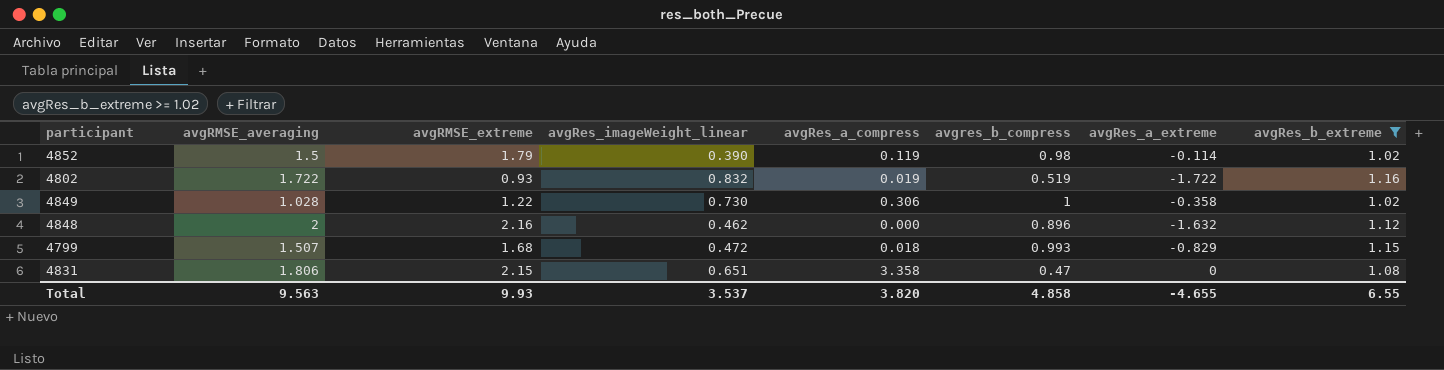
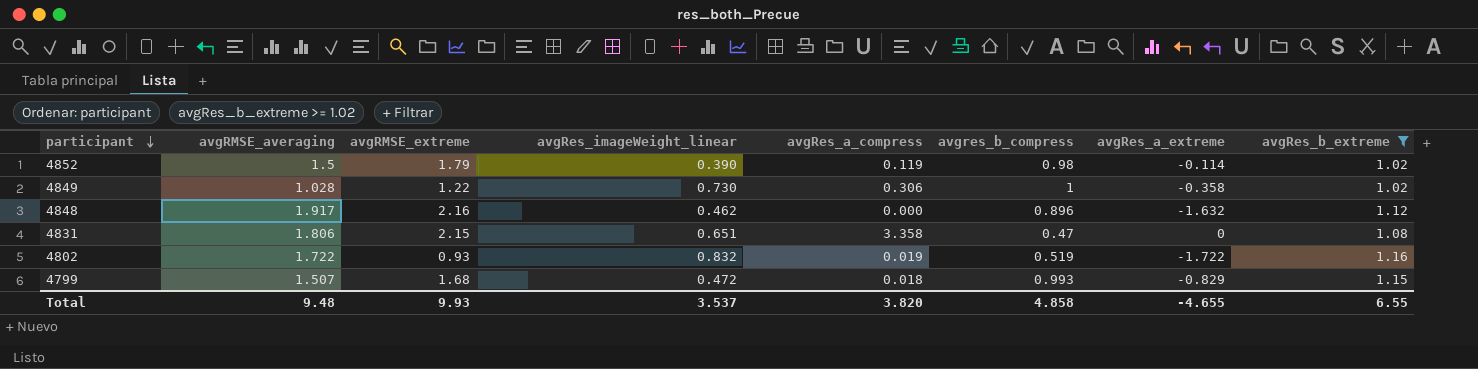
row order: none -> participant descending
4848 | avgRMSE_averaging: 2 -> 1.917
Total | avgRMSE_averaging: 9.563 -> 9.48

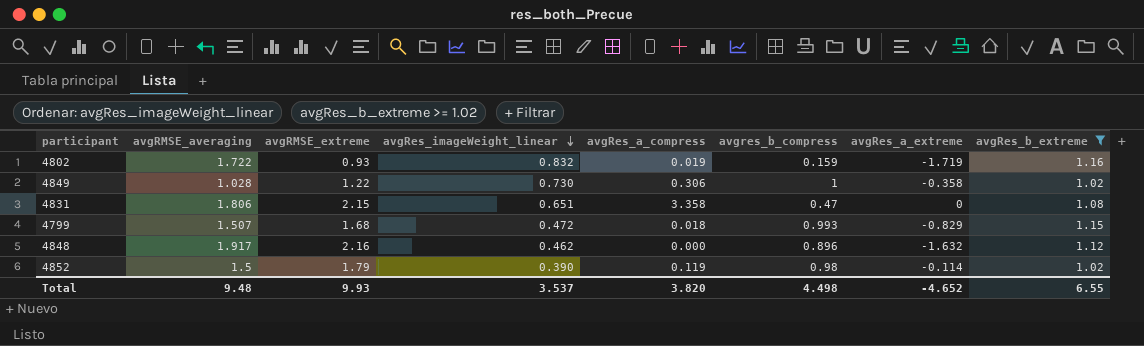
row order: participant descending -> avgRes_imageWeight_linear descending
4802 | avgres_b_compress: 0.519 -> 0.159
4802 | avgRes_a_extreme: -1.722 -> -1.719
Total | avgres_b_compress: 4.858 -> 4.498
Total | avgRes_a_extreme: -4.655 -> -4.652

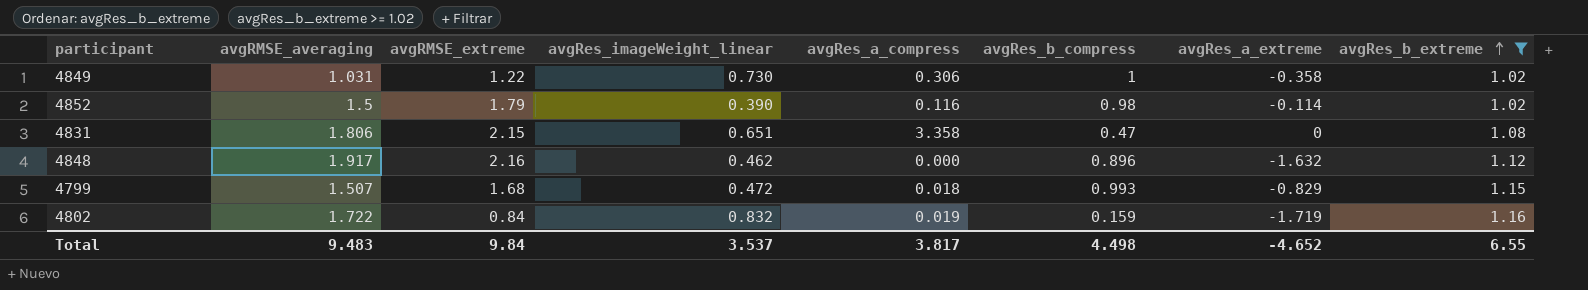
row order: avgRes_imageWeight_linear descending -> avgRes_b_extreme ascending
column name: avgres_b_compress -> avgRes_b_compress
4849 | avgRMSE_averaging: 1.028 -> 1.031
4852 | avgRes_a_compress: 0.119 -> 0.116
4802 | avgRMSE_extreme: 0.93 -> 0.84
Total | avgRMSE_averaging: 9.48 -> 9.483
Total | avgRMSE_extreme: 9.93 -> 9.84
Total | avgRes_a_compress: 3.820 -> 3.817

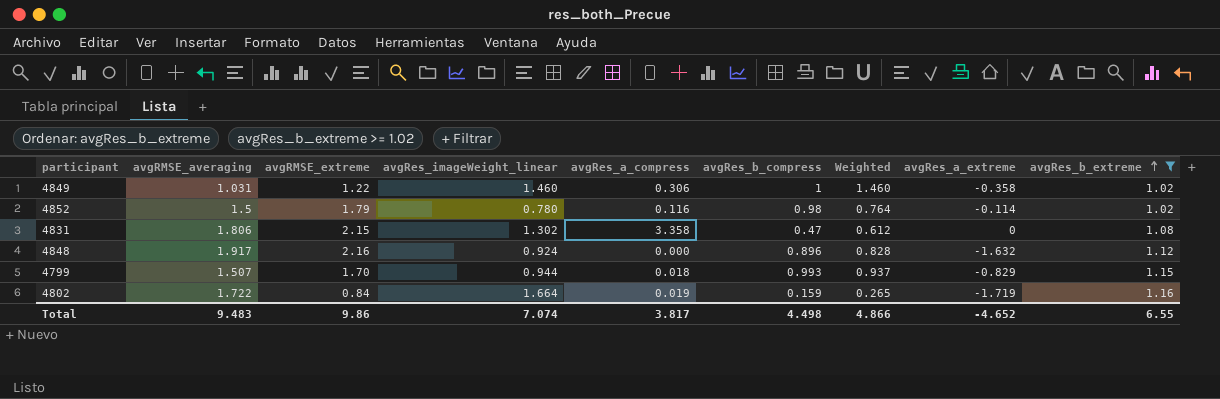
column Weighted | formula: none -> [avgRes_imageWeight_linear] * [avgRes_b_compress]
4849 | avgRes_imageWeight_linear: 0.730 -> 1.460
4852 | avgRes_imageWeight_linear: 0.390 -> 0.780
4831 | avgRes_imageWeight_linear: 0.651 -> 1.302
4848 | avgRes_imageWeight_linear: 0.462 -> 0.924
4799 | avgRMSE_extreme: 1.68 -> 1.70
4799 | avgRes_imageWeight_linear: 0.472 -> 0.944
4802 | avgRes_imageWeight_linear: 0.832 -> 1.664
Total | avgRMSE_extreme: 9.84 -> 9.86
Total | avgRes_imageWeight_linear: 3.537 -> 7.074

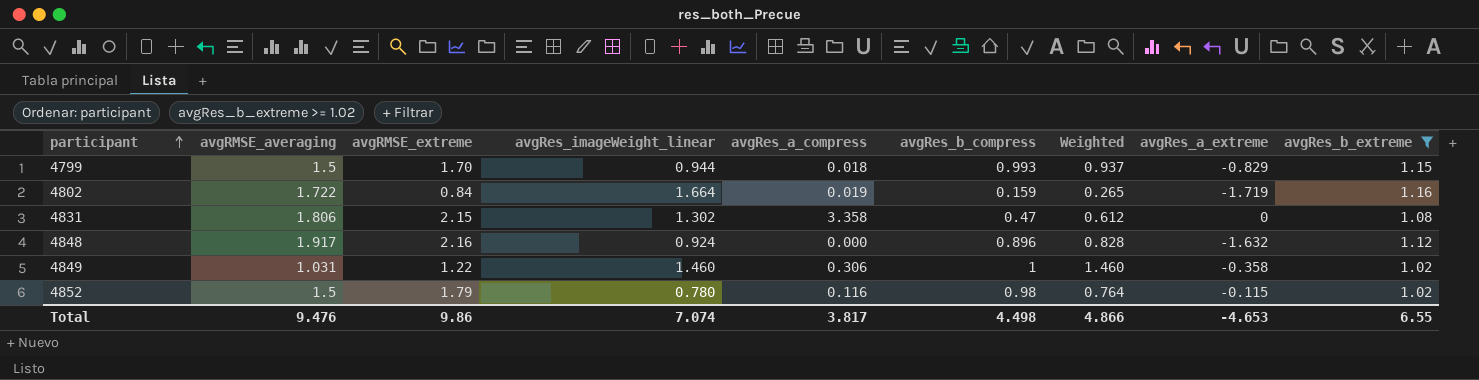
row order: avgRes_b_extreme ascending -> participant ascending
4799 | avgRMSE_averaging: 1.507 -> 1.5
4852 | avgRes_a_extreme: -0.114 -> -0.115
Total | avgRMSE_averaging: 9.483 -> 9.476
Total | avgRes_a_extreme: -4.652 -> -4.653

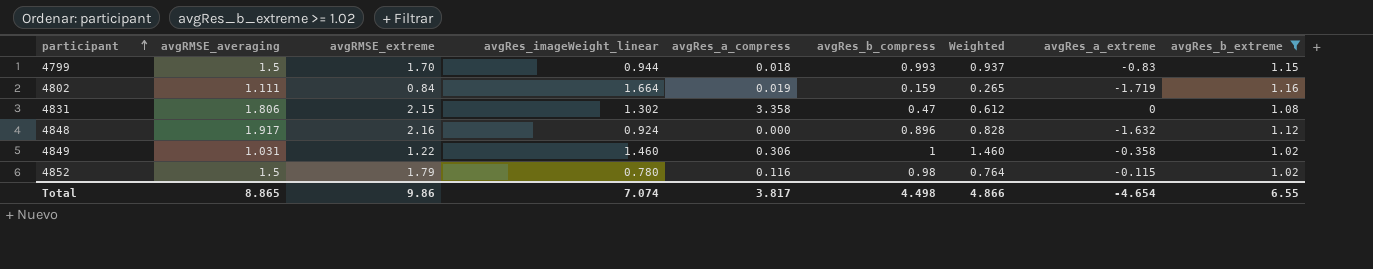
4799 | avgRes_a_extreme: -0.829 -> -0.83
4802 | avgRMSE_averaging: 1.722 -> 1.111
Total | avgRMSE_averaging: 9.476 -> 8.865
Total | avgRes_a_extreme: -4.653 -> -4.654

